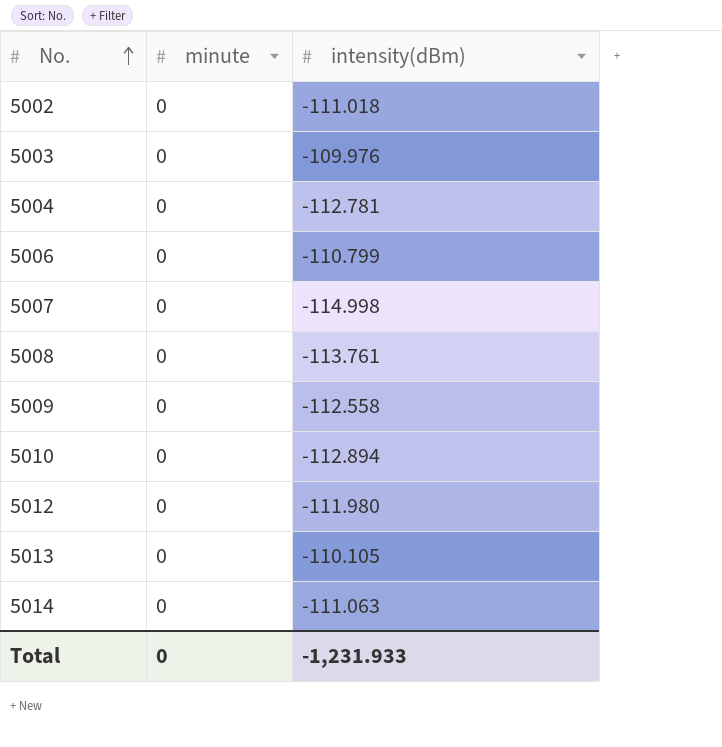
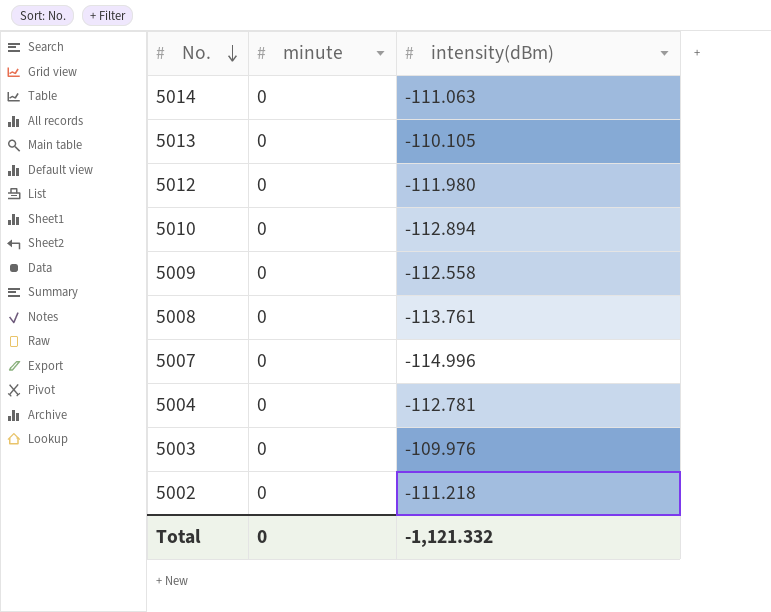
row order: No. ascending -> No. descending
row 5006: 0 | -110.799 -> none
5007 | intensity(dBm): -114.998 -> -114.996
5002 | intensity(dBm): -111.018 -> -111.218
Total | intensity(dBm): -1,231.933 -> -1,121.332

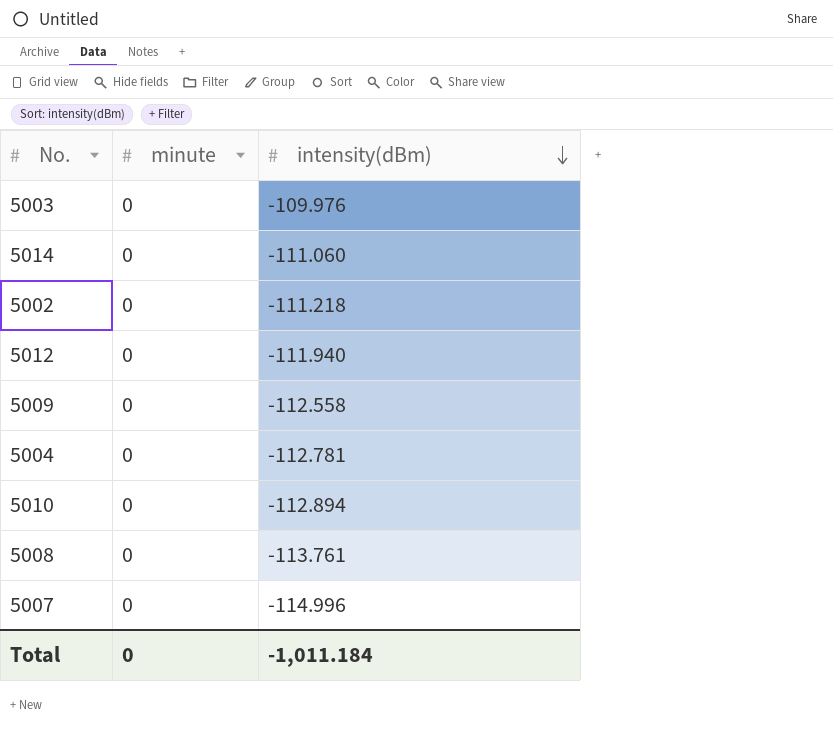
row order: No. descending -> intensity(dBm) descending
row 5013: 0 | -110.105 -> none
5014 | intensity(dBm): -111.063 -> -111.060
5012 | intensity(dBm): -111.980 -> -111.940
Total | intensity(dBm): -1,121.332 -> -1,011.184

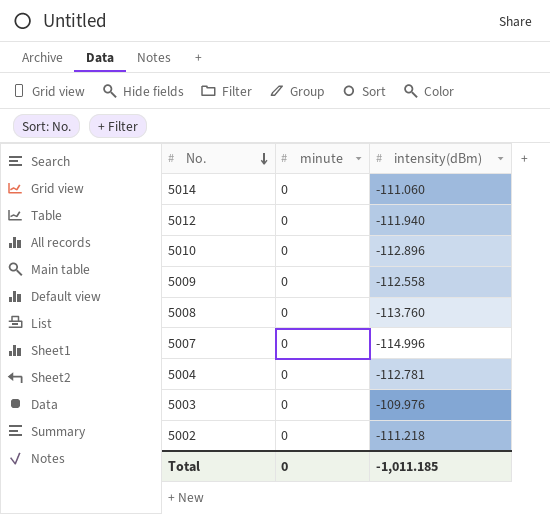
row order: intensity(dBm) descending -> No. descending
5010 | intensity(dBm): -112.894 -> -112.896
5008 | intensity(dBm): -113.761 -> -113.760
Total | intensity(dBm): -1,011.184 -> -1,011.185

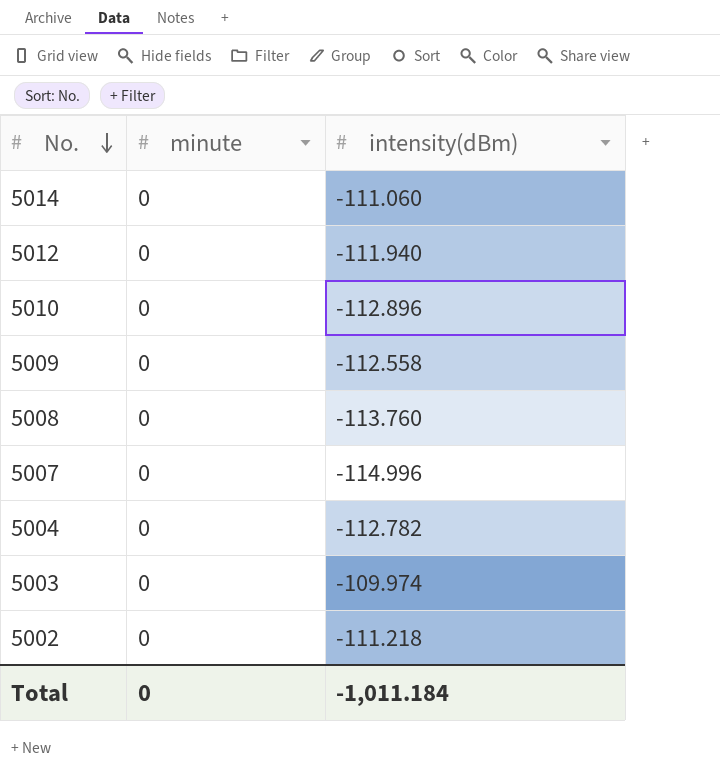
5004 | intensity(dBm): -112.781 -> -112.782
5003 | intensity(dBm): -109.976 -> -109.974
Total | intensity(dBm): -1,011.185 -> -1,011.184

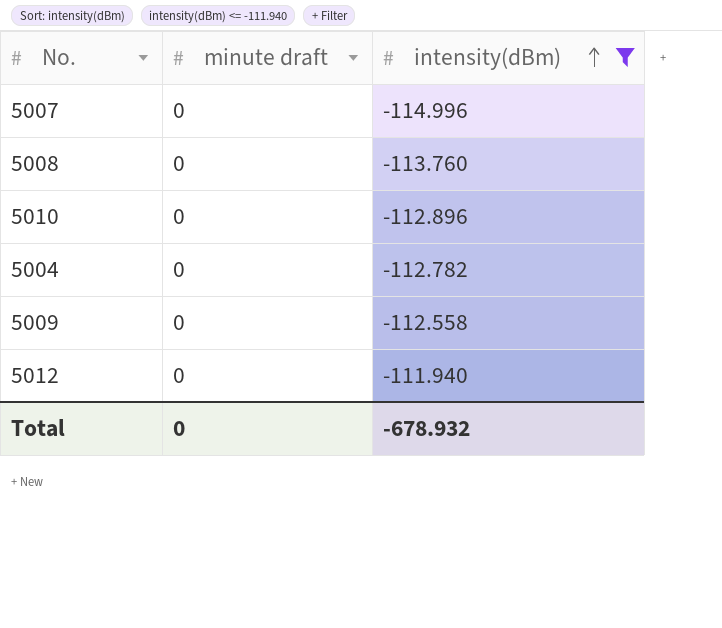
filter: none -> intensity(dBm) <= -111.940
row order: No. descending -> intensity(dBm) ascending
column name: minute -> minute draft
Total | intensity(dBm): -1,011.184 -> -678.932

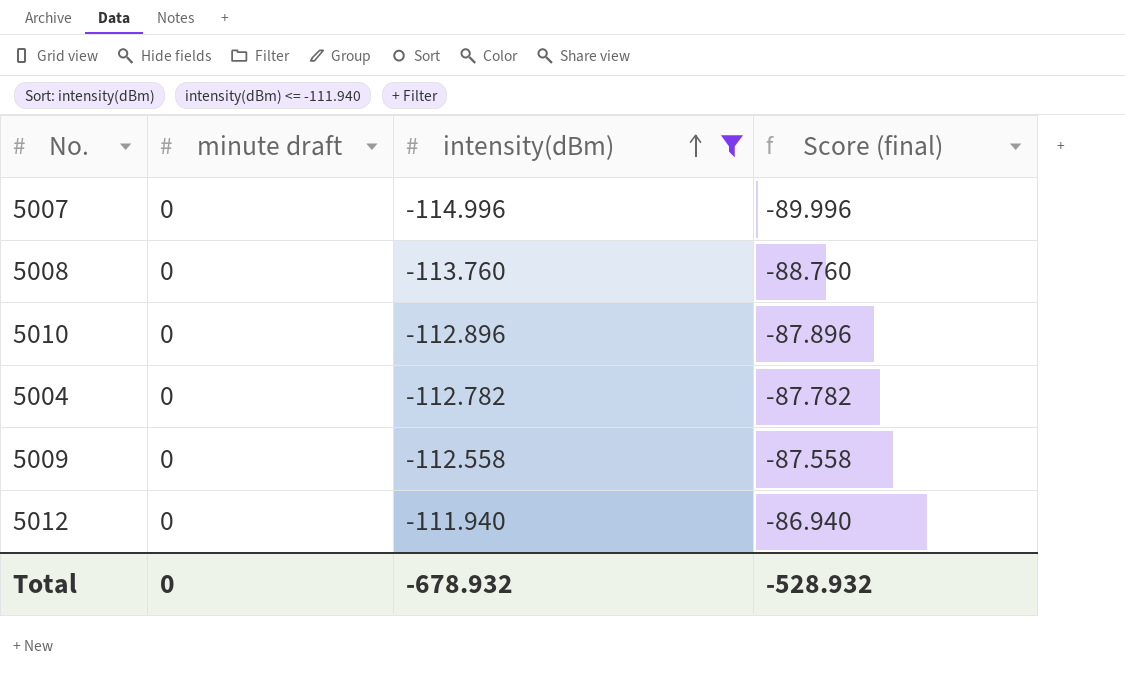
column Score (final) | formula: none -> [intensity(dBm)] + 25

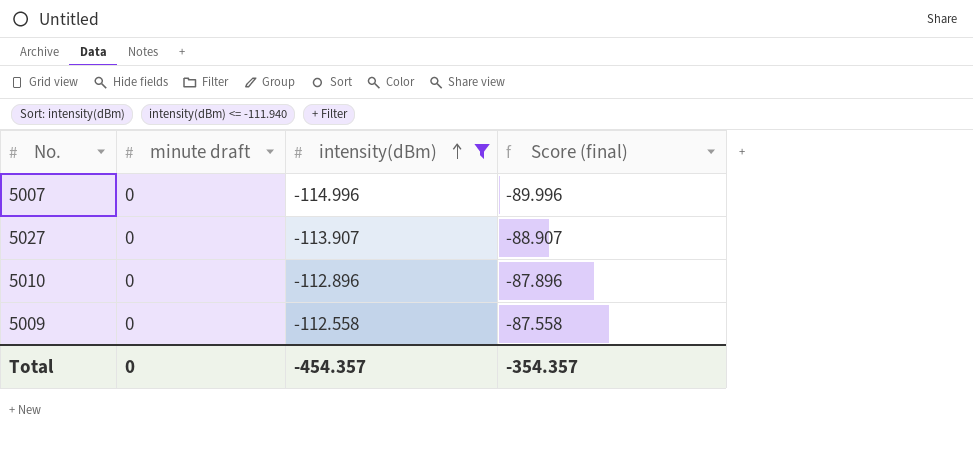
row 5008: 0 | -113.760 | -88.760 -> none
row 5004: 0 | -112.782 | -87.782 -> none
row 5012: 0 | -111.940 | -86.940 -> none
row 5027: none -> 0 | -113.907 | -88.907
Total | intensity(dBm): -678.932 -> -454.357
Total | Score (final): -528.932 -> -354.357

